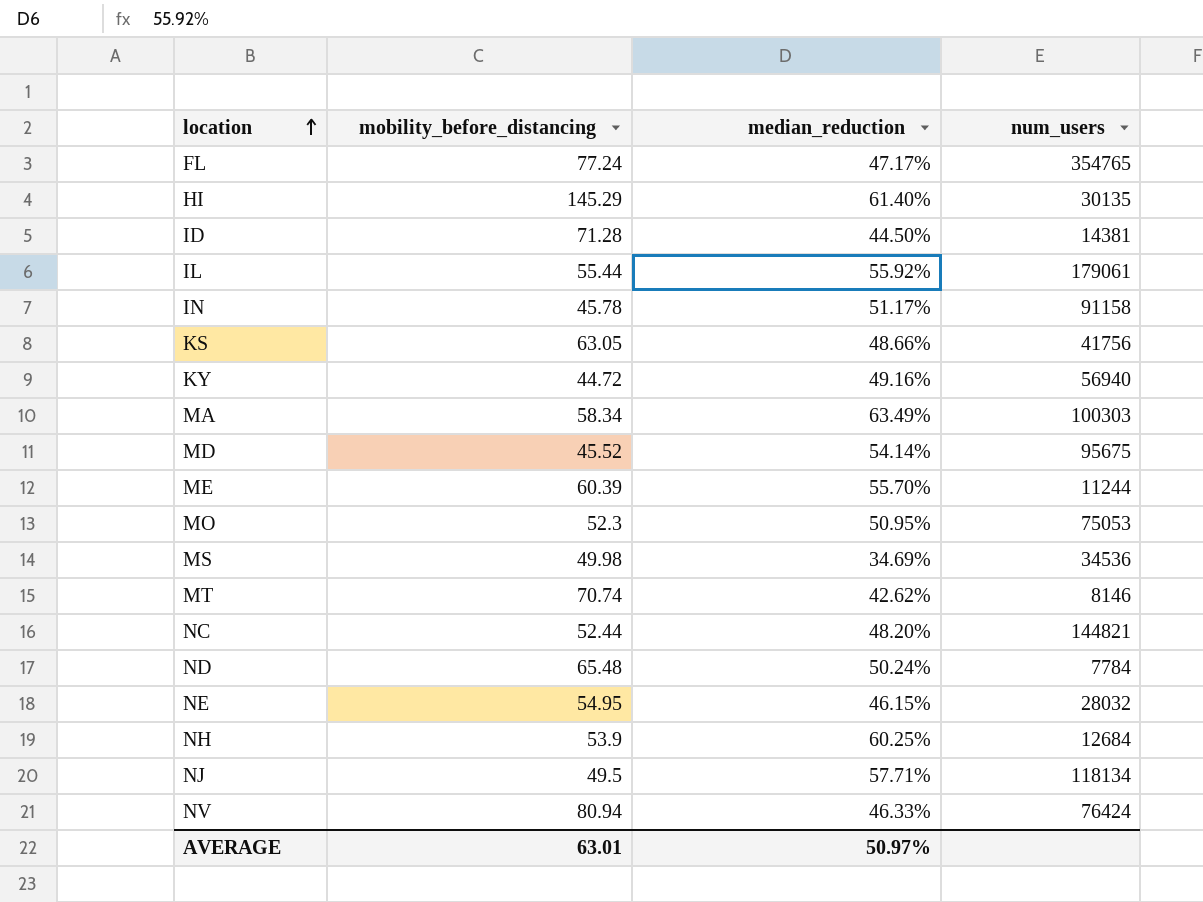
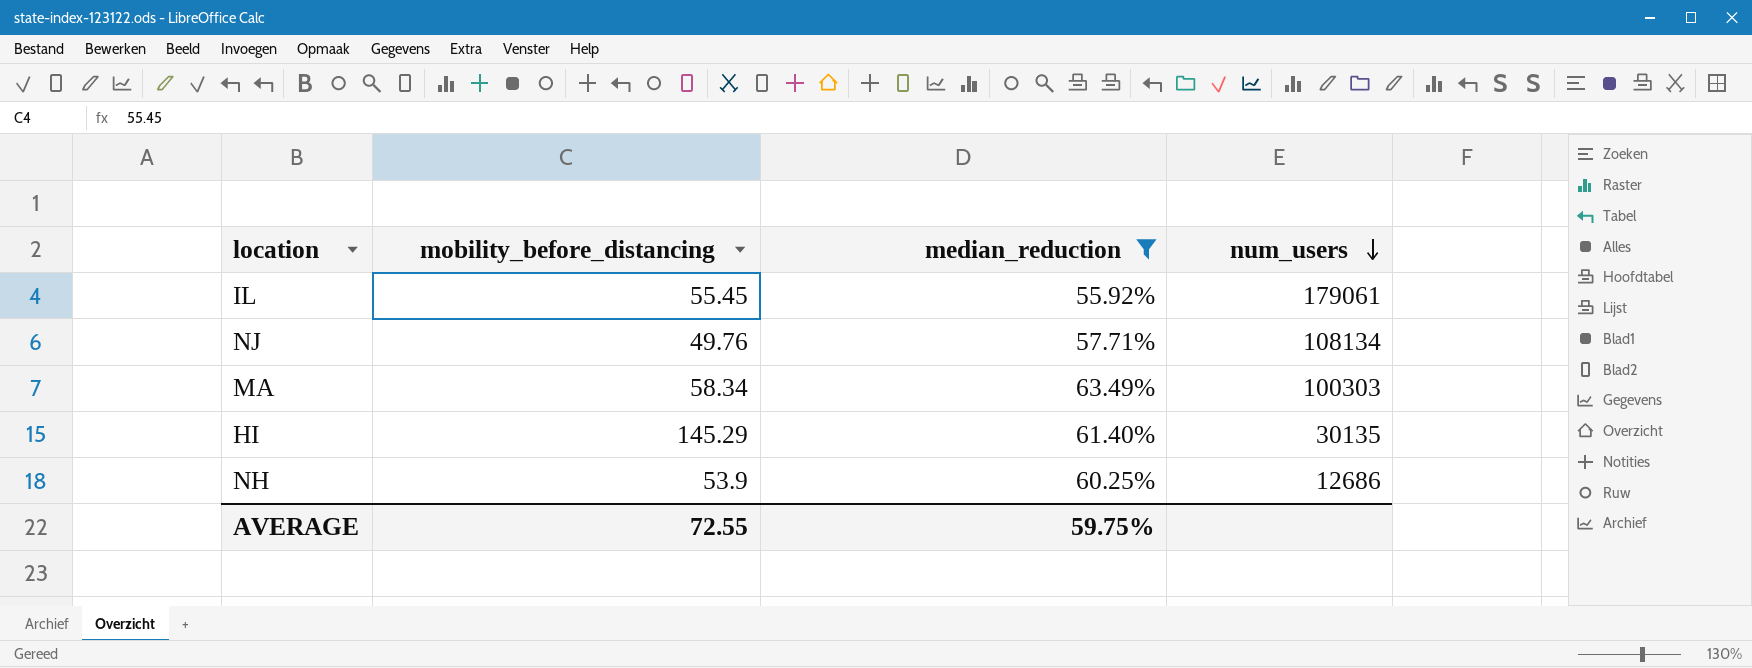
filter: none -> median_reduction >= 55.92%
row order: location ascending -> num_users descending
IL | mobility_before_distancing: 55.44 -> 55.45
NJ | mobility_before_distancing: 49.5 -> 49.76
NJ | num_users: 118134 -> 108134
NH | num_users: 12684 -> 12686
AVERAGE | mobility_before_distancing: 63.01 -> 72.55
AVERAGE | median_reduction: 50.97% -> 59.75%

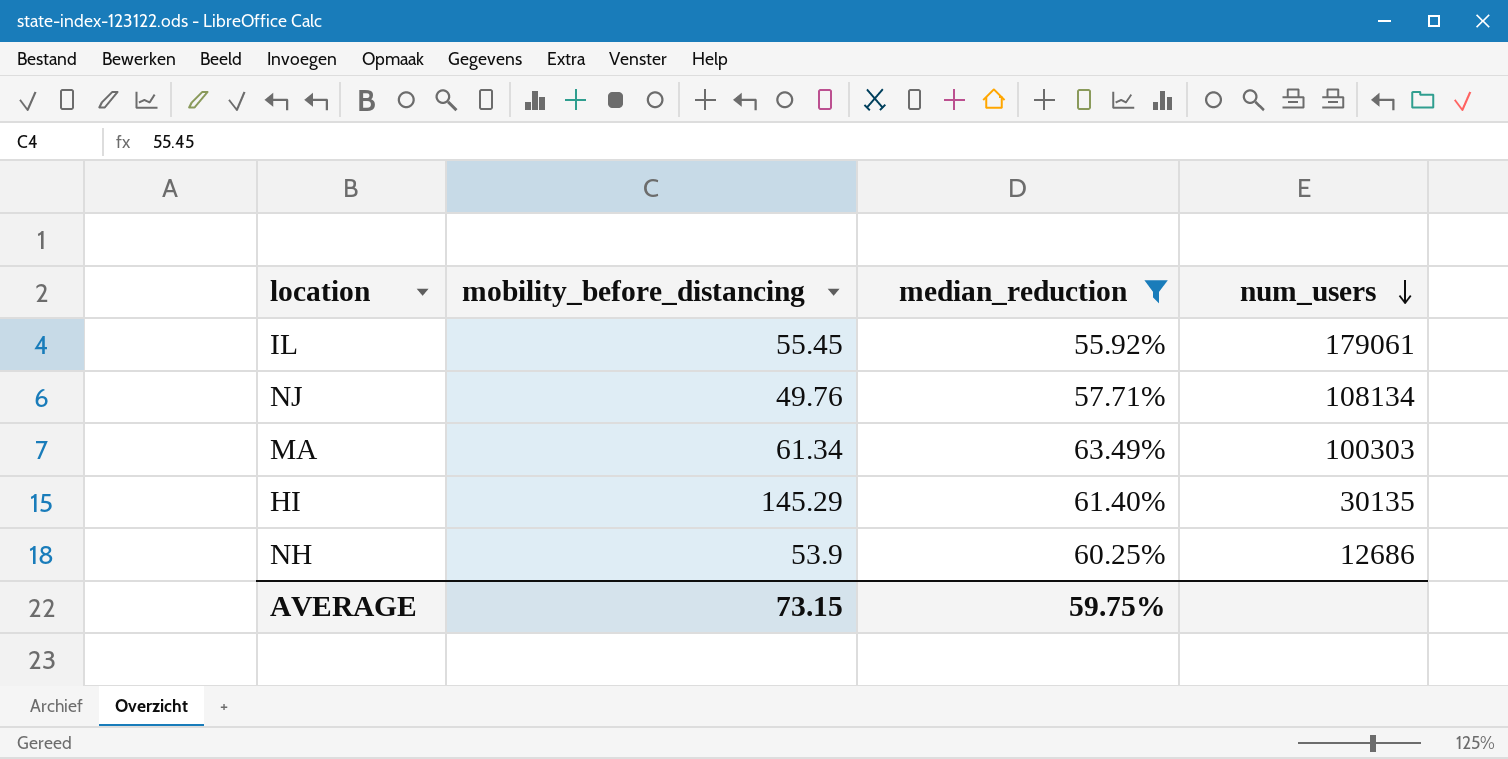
MA | mobility_before_distancing: 58.34 -> 61.34
AVERAGE | mobility_before_distancing: 72.55 -> 73.15

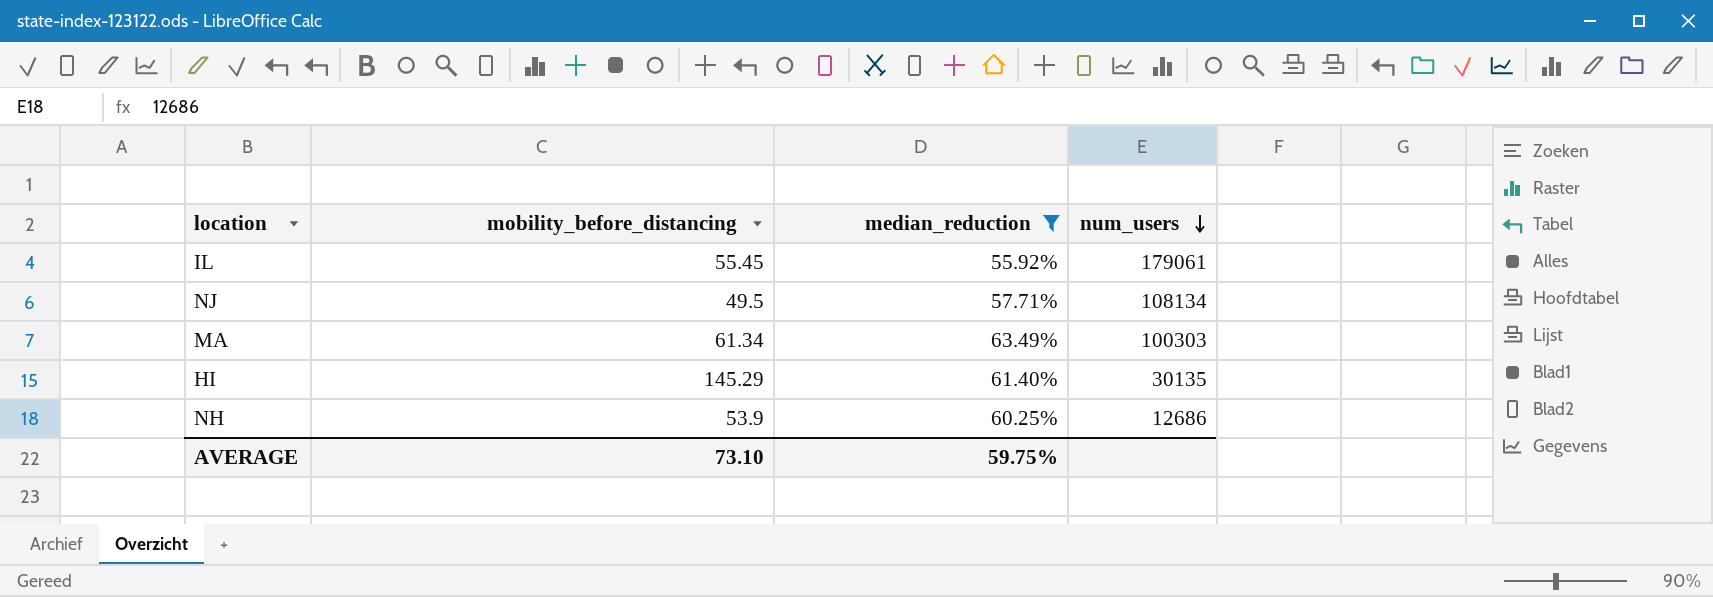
NJ | mobility_before_distancing: 49.76 -> 49.5
AVERAGE | mobility_before_distancing: 73.15 -> 73.10

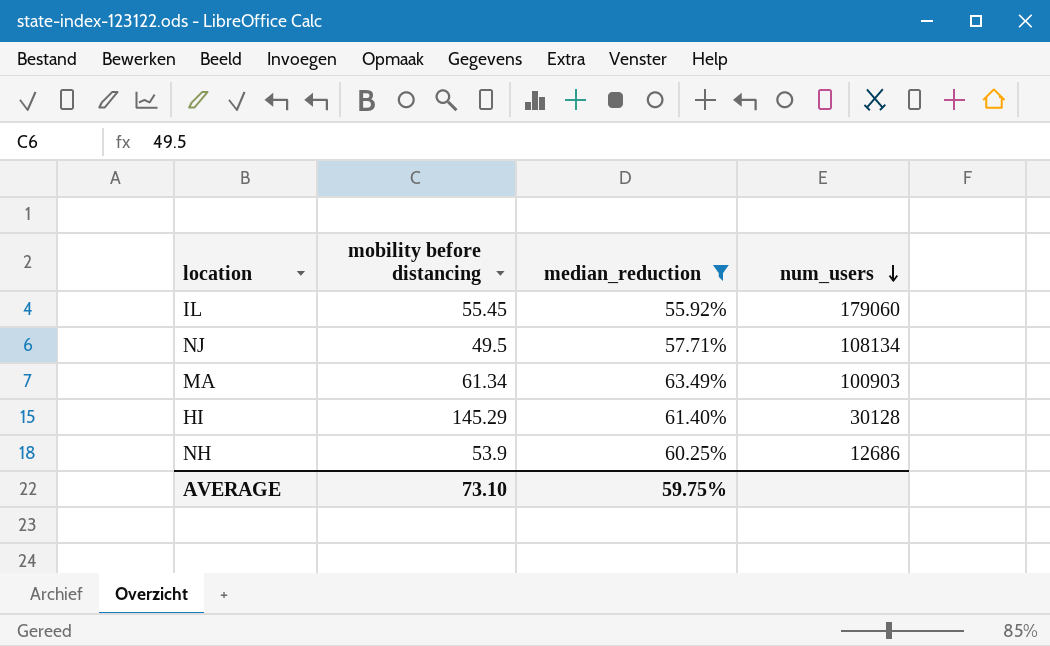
column name: mobility_before_distancing -> mobility before distancing
IL | num_users: 179061 -> 179060
MA | num_users: 100303 -> 100903
HI | num_users: 30135 -> 30128

